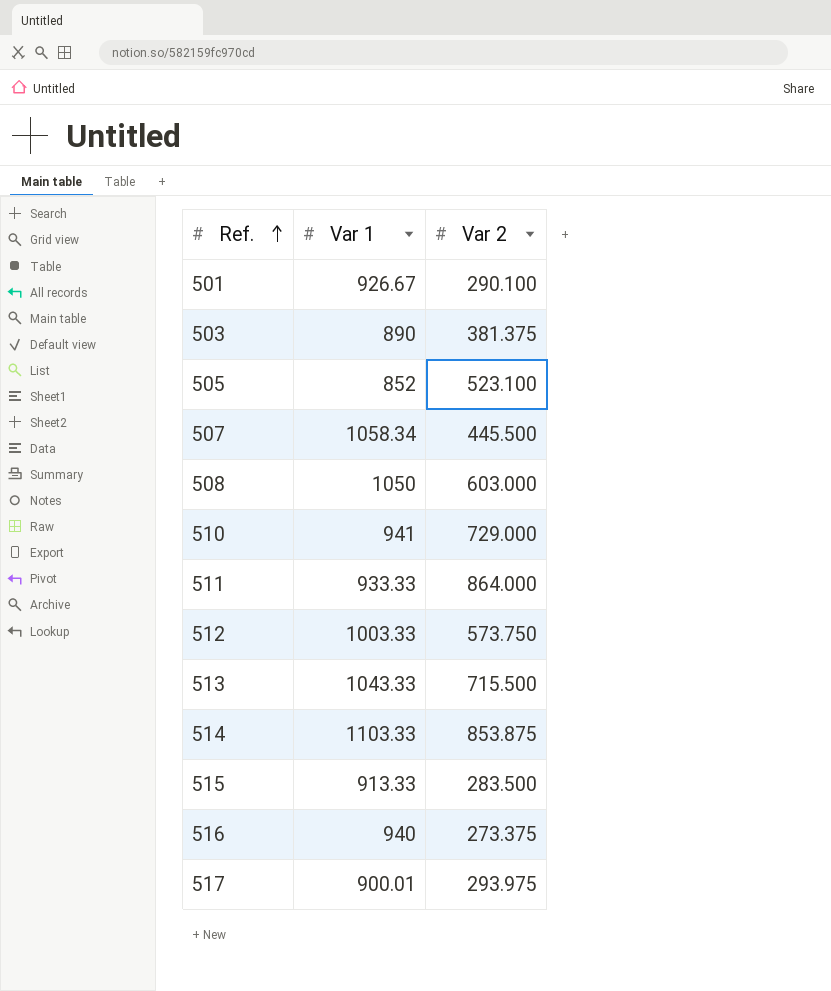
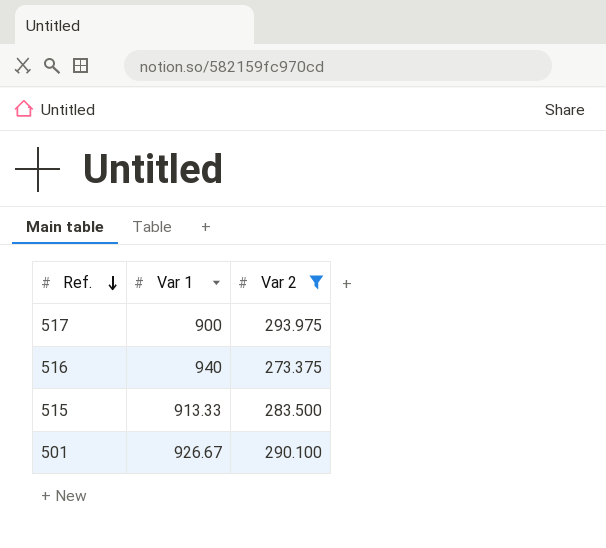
filter: none -> Var 2 <= 293.975
row order: Ref. ascending -> Ref. descending
517 | Var 1: 900.01 -> 900

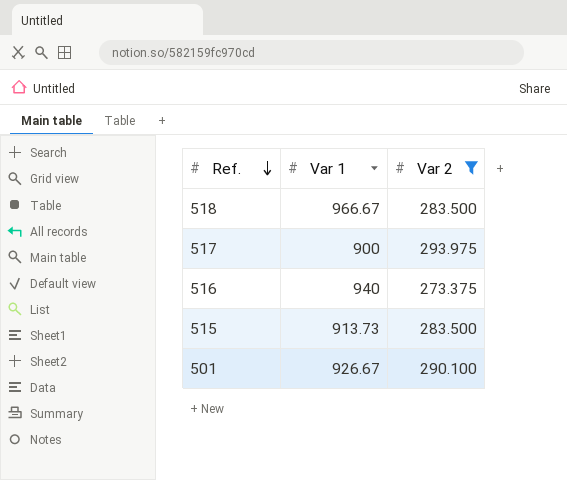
row 518: none -> 966.67 | 283.500
515 | Var 1: 913.33 -> 913.73

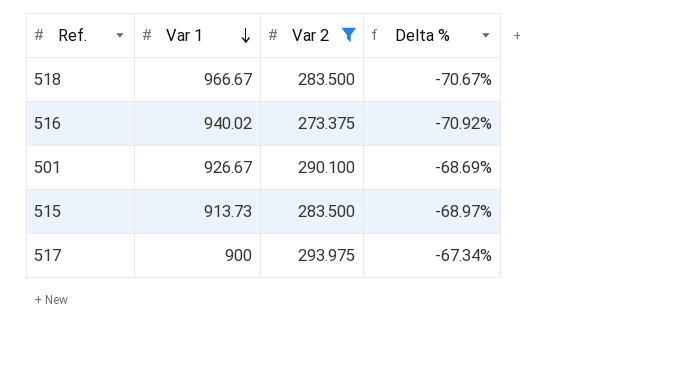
row order: Ref. descending -> Var 1 descending
column Delta % | formula: none -> ([Var 2] - [Var 1]) / [Var 1]
516 | Var 1: 940 -> 940.02

